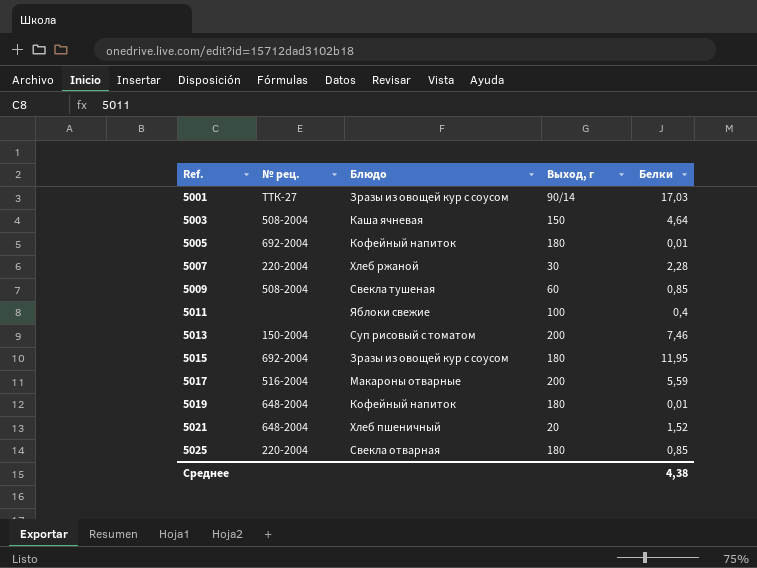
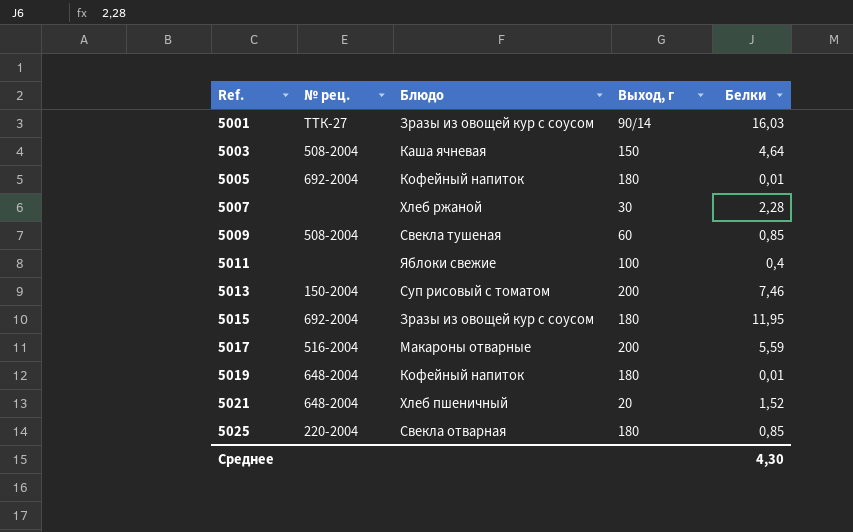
5001 | Белки: 17,03 -> 16,03
5007 | № рец.: 220-2004 -> none
Среднее | Белки: 4,38 -> 4,30

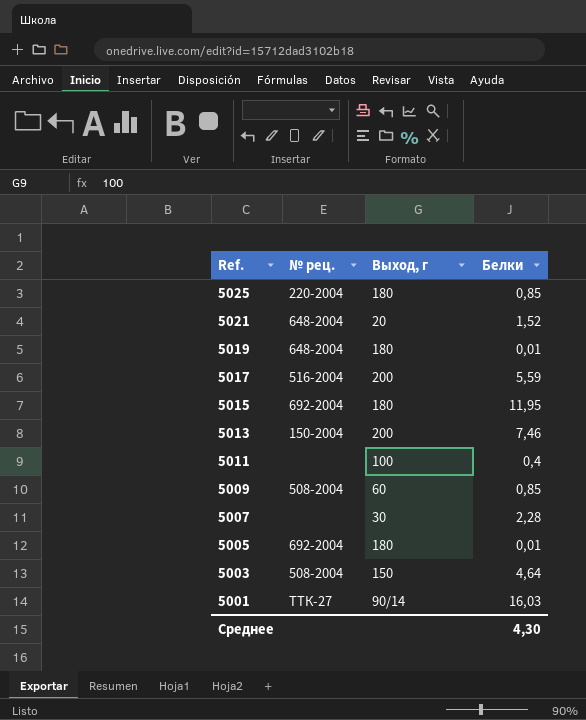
row order: Ref. ascending -> Ref. descending
column Блюдо | position: 3 -> none

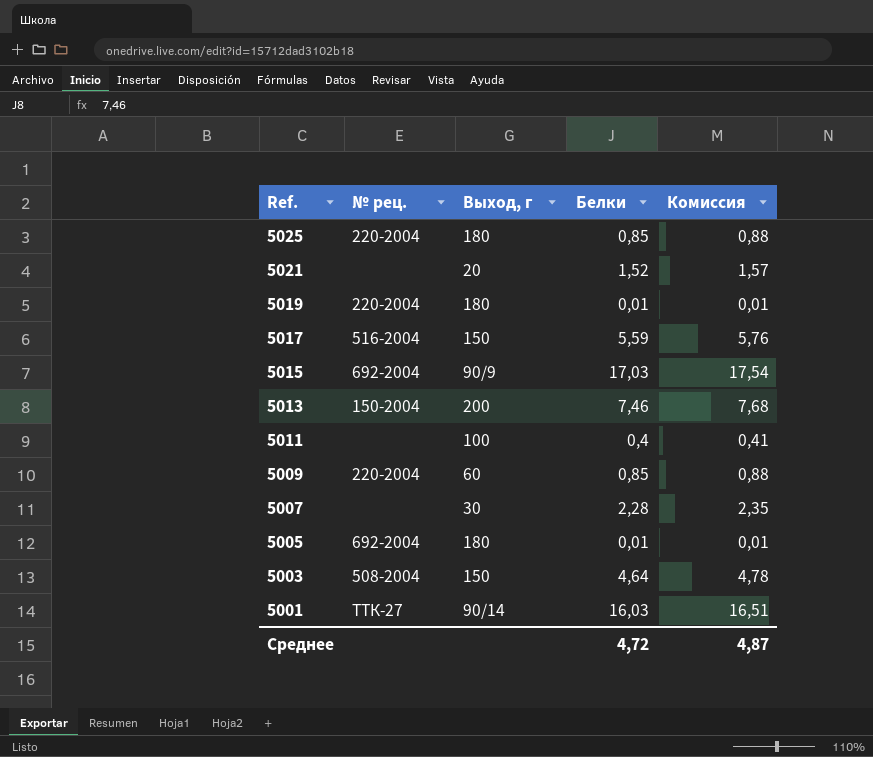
column Комиссия | formula: none -> [Белки] * 1,03
5021 | № рец.: 648-2004 -> none
5019 | № рец.: 648-2004 -> 220-2004
5017 | Выход, г: 200 -> 150
5015 | Выход, г: 180 -> 90/9
5015 | Белки: 11,95 -> 17,03
5009 | № рец.: 508-2004 -> 220-2004
Среднее | Белки: 4,30 -> 4,72

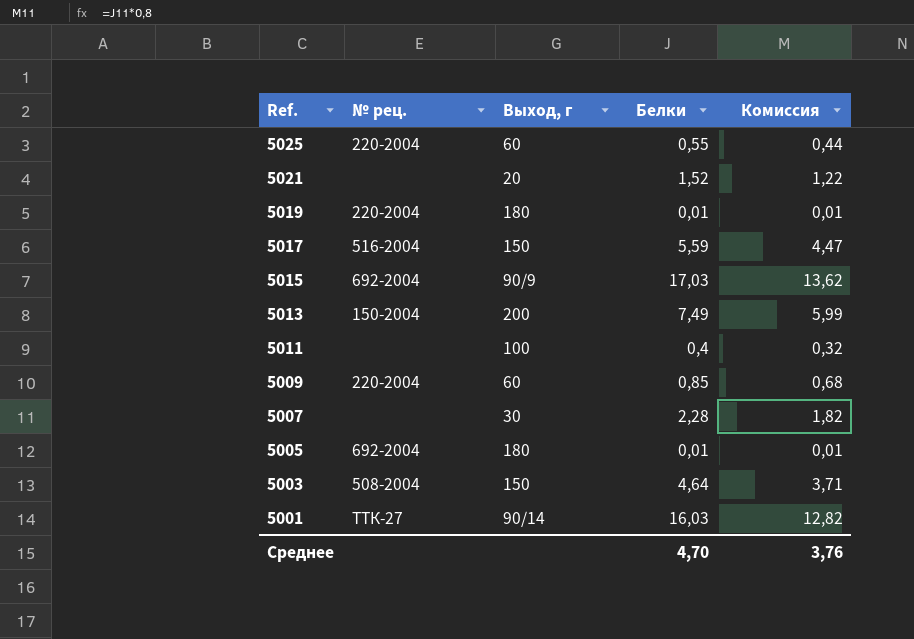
column Комиссия | formula: [Белки] * 1,03 -> [Белки] * 0,8
5025 | Выход, г: 180 -> 60
5025 | Белки: 0,85 -> 0,55
5013 | Белки: 7,46 -> 7,49
Среднее | Белки: 4,72 -> 4,70
Среднее | Комиссия: 4,87 -> 3,76

